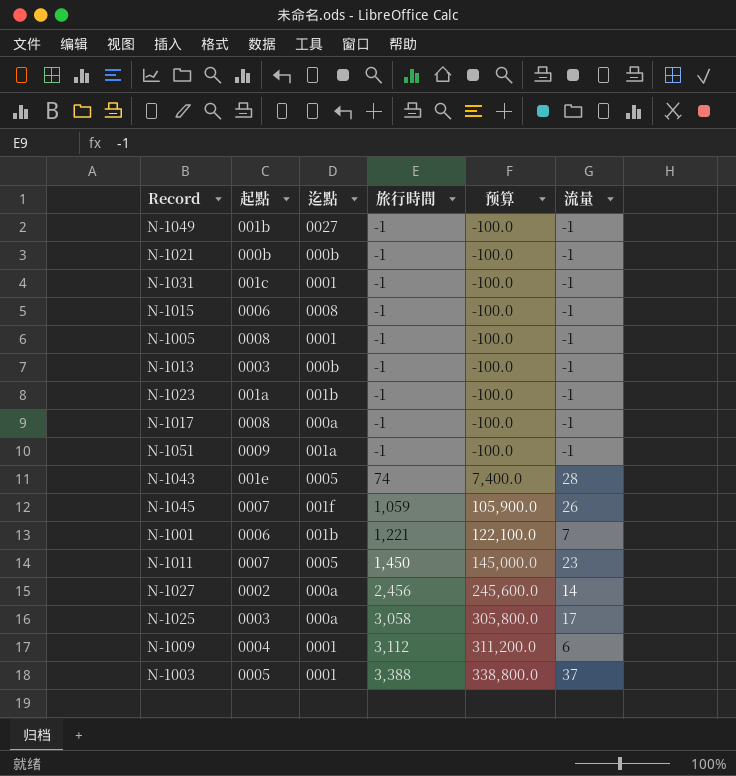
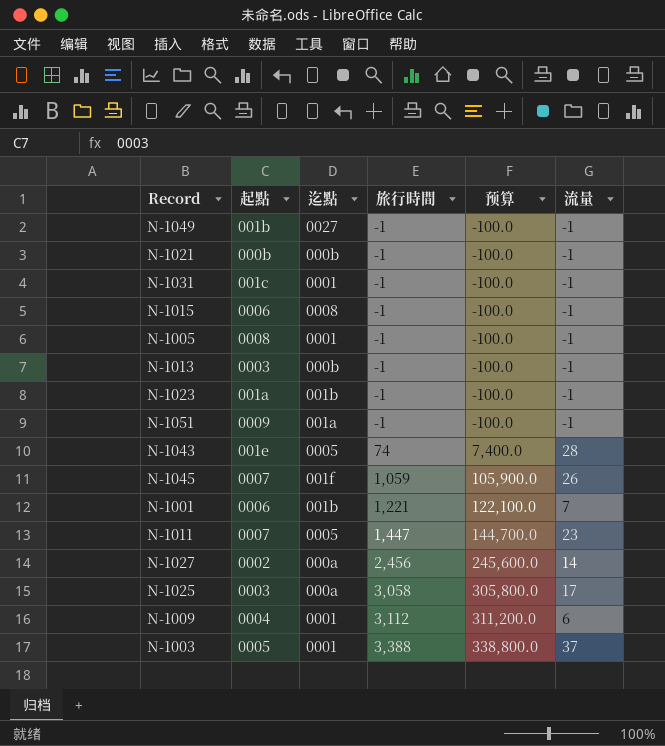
row N-1017: 0008 | 000a | -1 | -100.0 | -1 -> none
N-1011 | 旅行時間: 1,450 -> 1,447
N-1011 | 预算: 145,000.0 -> 144,700.0

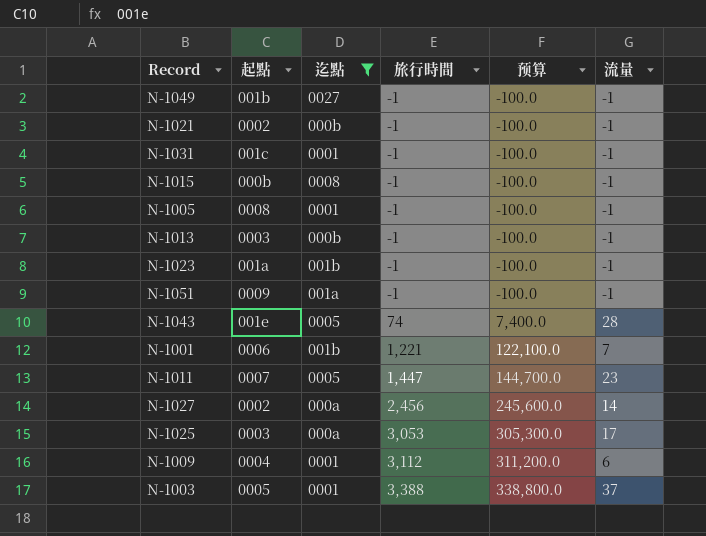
filter: none -> 迄點 != 001f
N-1021 | 起點: 000b -> 0002
N-1015 | 起點: 0006 -> 000b
N-1025 | 旅行時間: 3,058 -> 3,053
N-1025 | 预算: 305,800.0 -> 305,300.0

